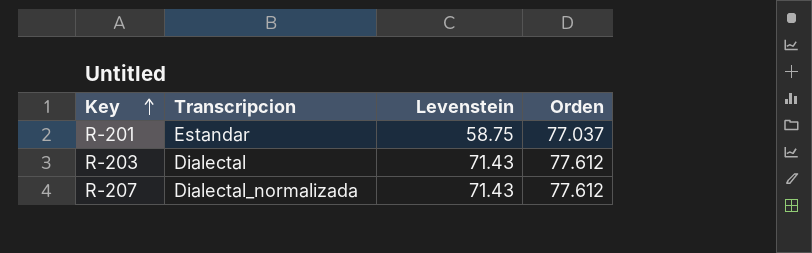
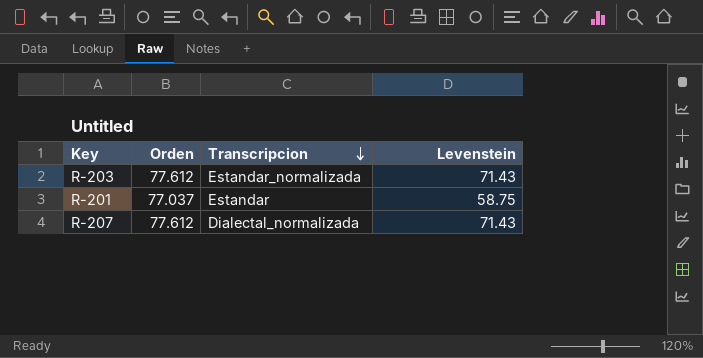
row order: Key ascending -> Transcripcion descending
column Orden | position: 4 -> 2
R-203 | Transcripcion: Dialectal -> Estandar_normalizada

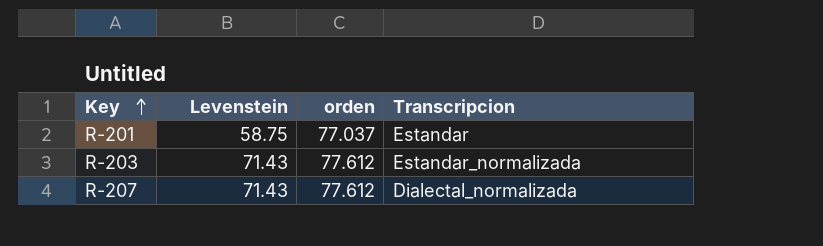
row order: Transcripcion descending -> Key ascending
column Levenstein | position: 4 -> 2
column name: Orden -> orden

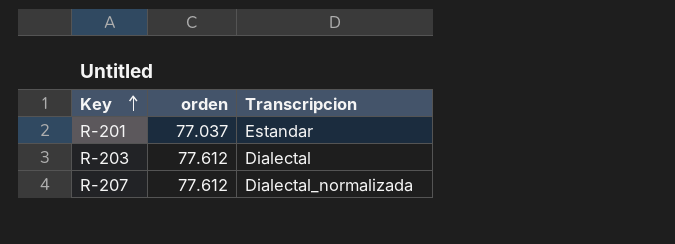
column Levenstein | position: 2 -> none
R-203 | Transcripcion: Estandar_normalizada -> Dialectal

